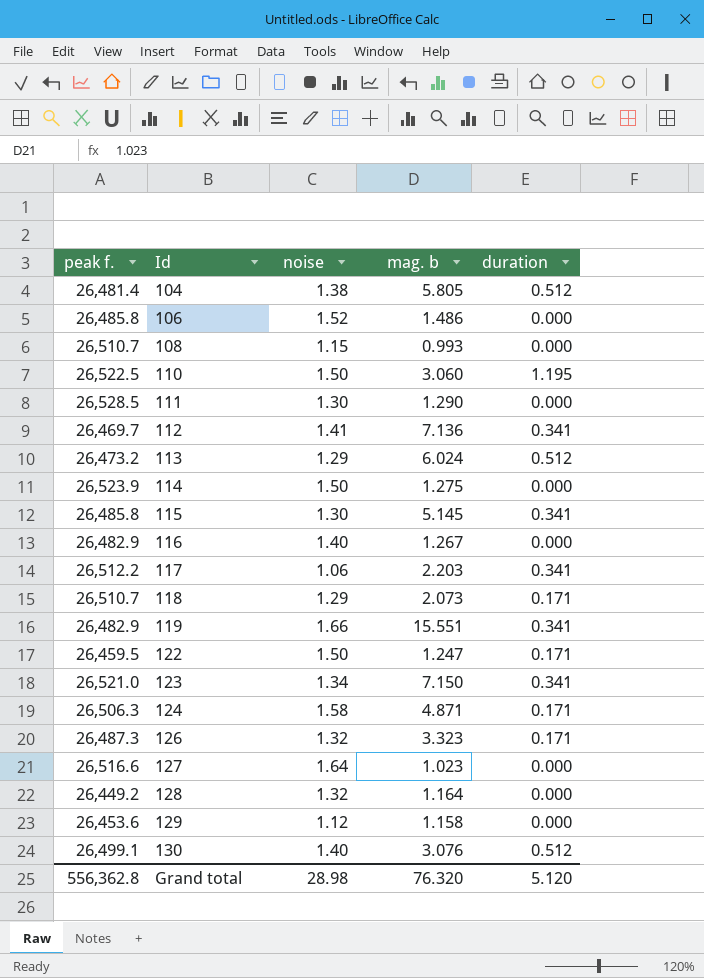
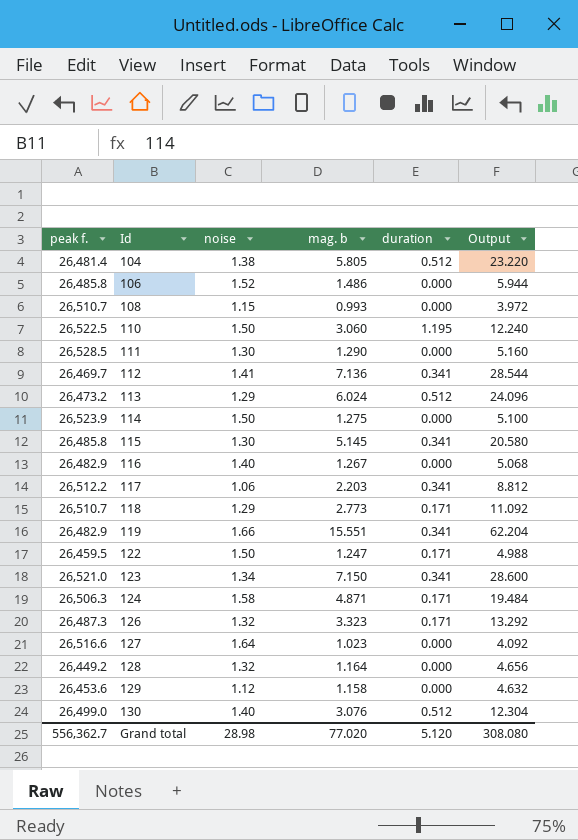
column Output | formula: none -> [mag. b] * 4
118 | mag. b: 2.073 -> 2.773
130 | peak f.: 26,499.1 -> 26,499.0
Grand total | peak f.: 556,362.8 -> 556,362.7
Grand total | mag. b: 76.320 -> 77.020

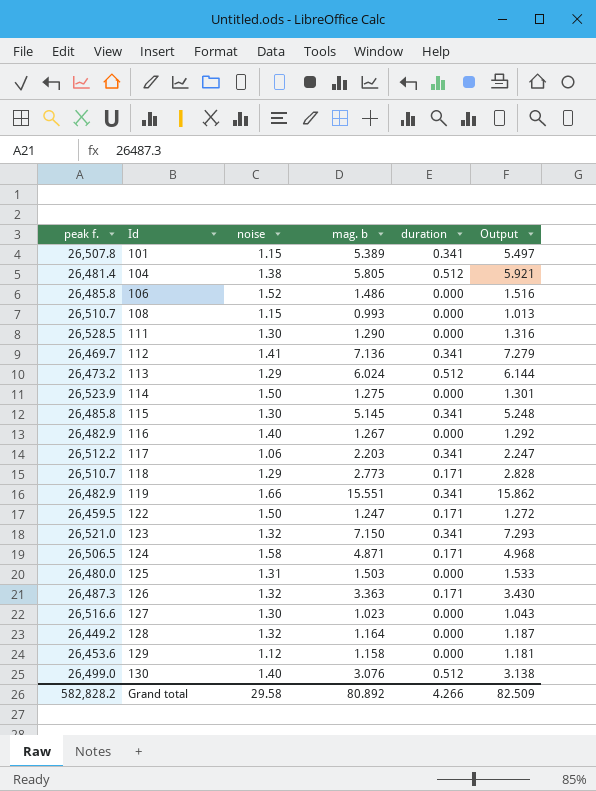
column Output | formula: [mag. b] * 4 -> [mag. b] * 1.02
row 110: 26,522.5 | 1.50 | 3.060 | 1.195 | 12.240 -> none
row 101: none -> 26,507.8 | 1.15 | 5.389 | 0.341 | 5.497
123 | noise: 1.34 -> 1.32
124 | peak f.: 26,506.3 -> 26,506.5
row 125: none -> 26,480.0 | 1.31 | 1.503 | 0.000 | 1.533
126 | mag. b: 3.323 -> 3.363
127 | noise: 1.64 -> 1.30
Grand total | peak f.: 556,362.7 -> 582,828.2
Grand total | noise: 28.98 -> 29.58
Grand total | mag. b: 77.020 -> 80.892
Grand total | duration: 5.120 -> 4.266
Grand total | Output: 308.080 -> 82.509

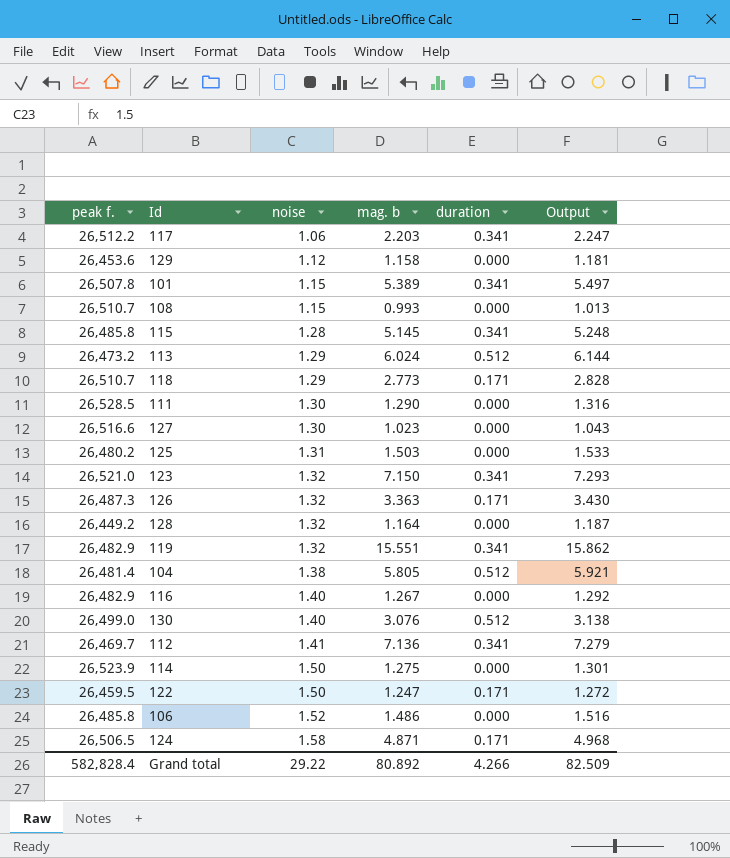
row order: Id ascending -> noise ascending
115 | noise: 1.30 -> 1.28
125 | peak f.: 26,480.0 -> 26,480.2
119 | noise: 1.66 -> 1.32
Grand total | peak f.: 582,828.2 -> 582,828.4
Grand total | noise: 29.58 -> 29.22

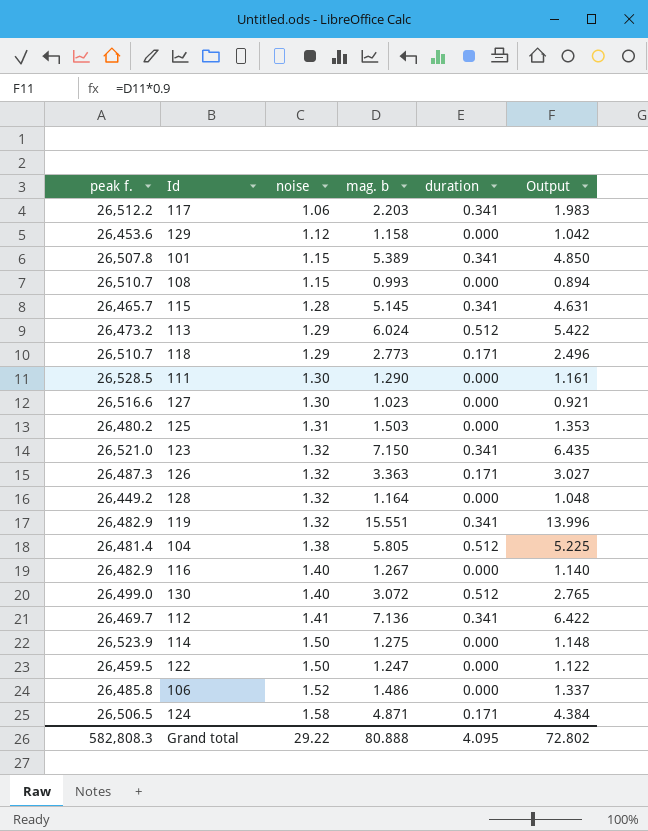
column Output | formula: [mag. b] * 1.02 -> [mag. b] * 0.9
115 | peak f.: 26,485.8 -> 26,465.7
130 | mag. b: 3.076 -> 3.072
122 | duration: 0.171 -> 0.000
Grand total | peak f.: 582,828.4 -> 582,808.3
Grand total | mag. b: 80.892 -> 80.888
Grand total | duration: 4.266 -> 4.095
Grand total | Output: 82.509 -> 72.802

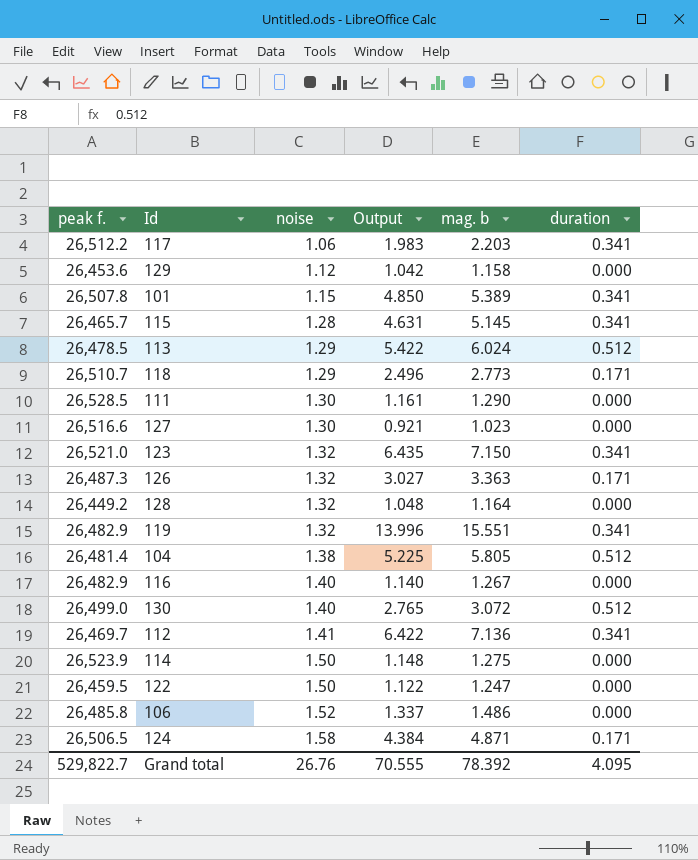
column Output | position: 6 -> 4
row 108: 26,510.7 | 1.15 | 0.993 | 0.000 | 0.894 -> none
row 125: 26,480.2 | 1.31 | 1.503 | 0.000 | 1.353 -> none
113 | peak f.: 26,473.2 -> 26,478.5
Grand total | peak f.: 582,808.3 -> 529,822.7
Grand total | noise: 29.22 -> 26.76
Grand total | Output: 72.802 -> 70.555
Grand total | mag. b: 80.888 -> 78.392

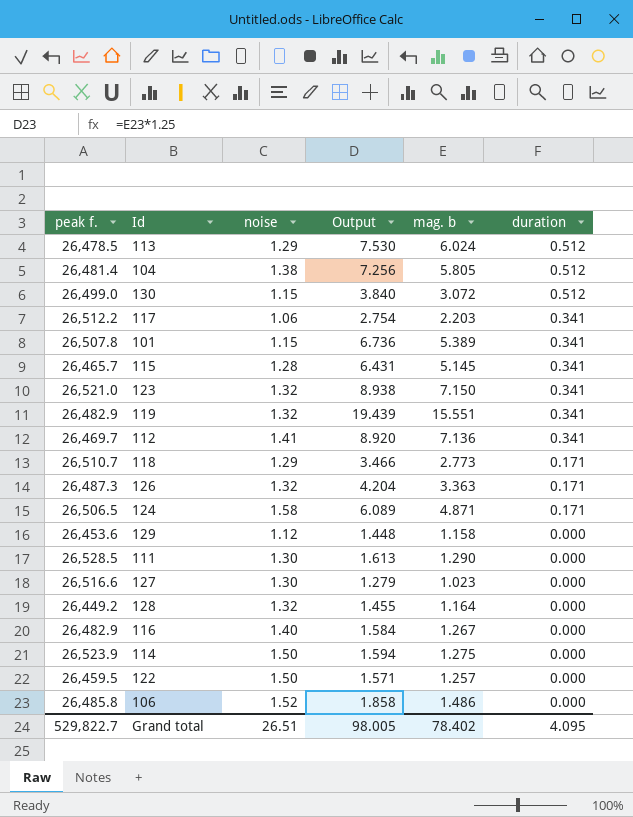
row order: noise ascending -> duration descending
column Output | formula: [mag. b] * 0.9 -> [mag. b] * 1.25
130 | noise: 1.40 -> 1.15
122 | mag. b: 1.247 -> 1.257
Grand total | noise: 26.76 -> 26.51
Grand total | Output: 70.555 -> 98.005
Grand total | mag. b: 78.392 -> 78.402

